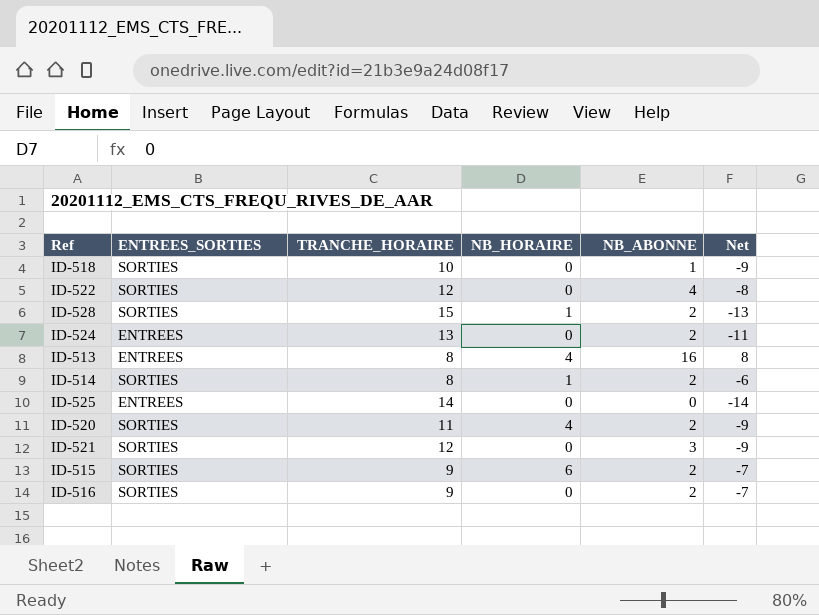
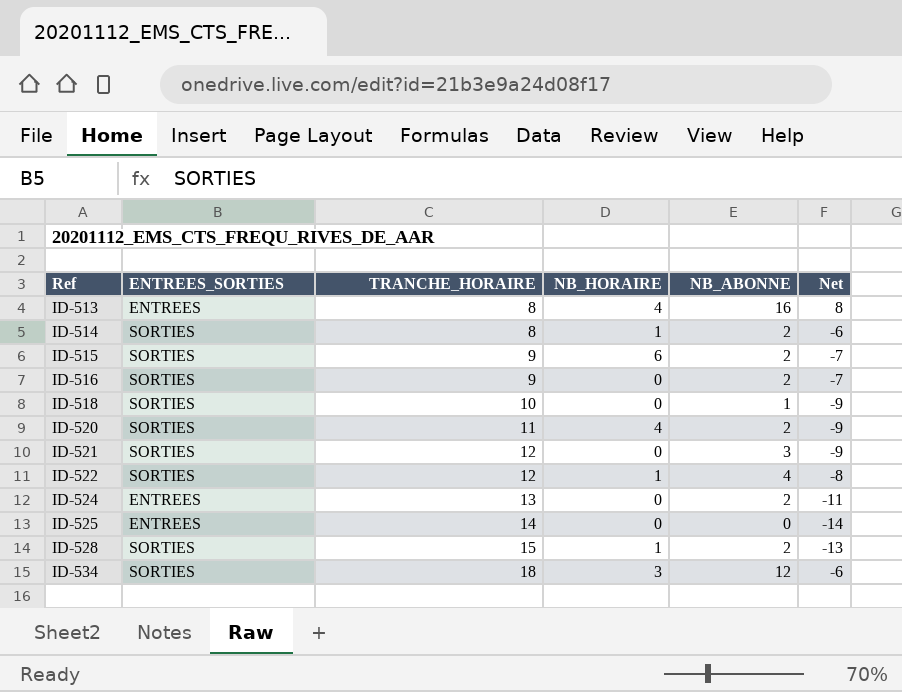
row order: none -> Ref ascending
ID-522 | NB_HORAIRE: 0 -> 1
row ID-534: none -> SORTIES | 18 | 3 | 12 | -6

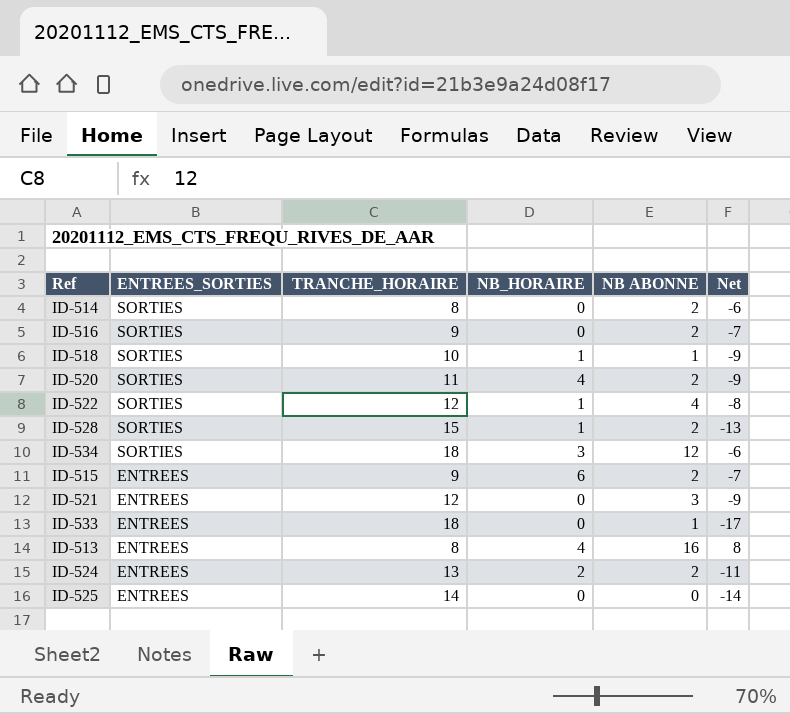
row order: Ref ascending -> ENTREES_SORTIES descending
column name: NB_ABONNE -> NB ABONNE
ID-514 | NB_HORAIRE: 1 -> 0
ID-518 | NB_HORAIRE: 0 -> 1
ID-515 | ENTREES_SORTIES: SORTIES -> ENTREES
ID-521 | ENTREES_SORTIES: SORTIES -> ENTREES
row ID-533: none -> ENTREES | 18 | 0 | 1 | -17
ID-524 | NB_HORAIRE: 0 -> 2

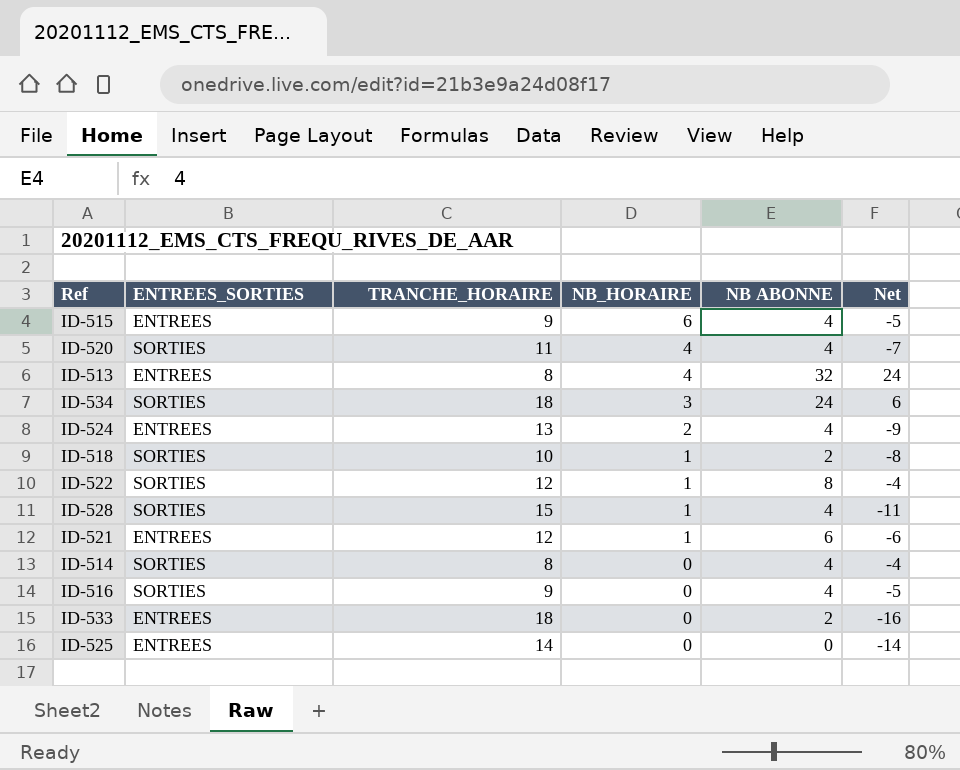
row order: ENTREES_SORTIES descending -> NB_HORAIRE descending
ID-515 | NB ABONNE: 2 -> 4
ID-515 | Net: -7 -> -5
ID-520 | NB ABONNE: 2 -> 4
ID-520 | Net: -9 -> -7
ID-513 | NB ABONNE: 16 -> 32
ID-513 | Net: 8 -> 24
ID-534 | NB ABONNE: 12 -> 24
ID-534 | Net: -6 -> 6
ID-524 | NB ABONNE: 2 -> 4
ID-524 | Net: -11 -> -9
ID-518 | NB ABONNE: 1 -> 2
ID-518 | Net: -9 -> -8
ID-522 | NB ABONNE: 4 -> 8
ID-522 | Net: -8 -> -4
ID-528 | NB ABONNE: 2 -> 4
ID-528 | Net: -13 -> -11
ID-521 | NB_HORAIRE: 0 -> 1
ID-521 | NB ABONNE: 3 -> 6
ID-521 | Net: -9 -> -6
ID-514 | NB ABONNE: 2 -> 4
ID-514 | Net: -6 -> -4
ID-516 | NB ABONNE: 2 -> 4
ID-516 | Net: -7 -> -5
ID-533 | NB ABONNE: 1 -> 2
ID-533 | Net: -17 -> -16

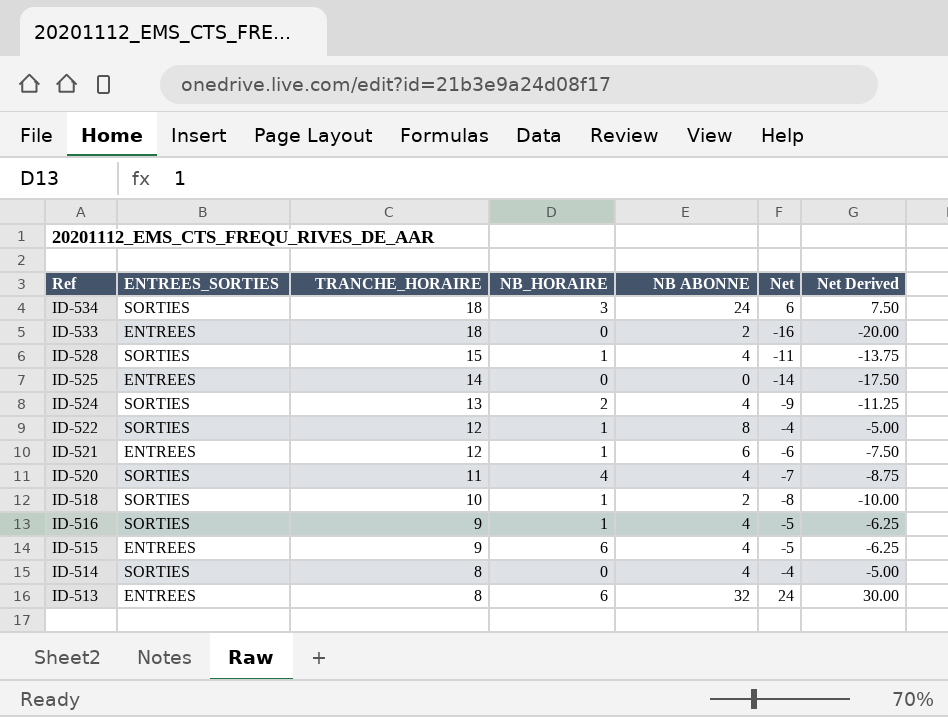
row order: NB_HORAIRE descending -> Ref descending
column Net Derived | formula: none -> [Net] * 1.25
ID-524 | ENTREES_SORTIES: ENTREES -> SORTIES
ID-516 | NB_HORAIRE: 0 -> 1
ID-513 | NB_HORAIRE: 4 -> 6

